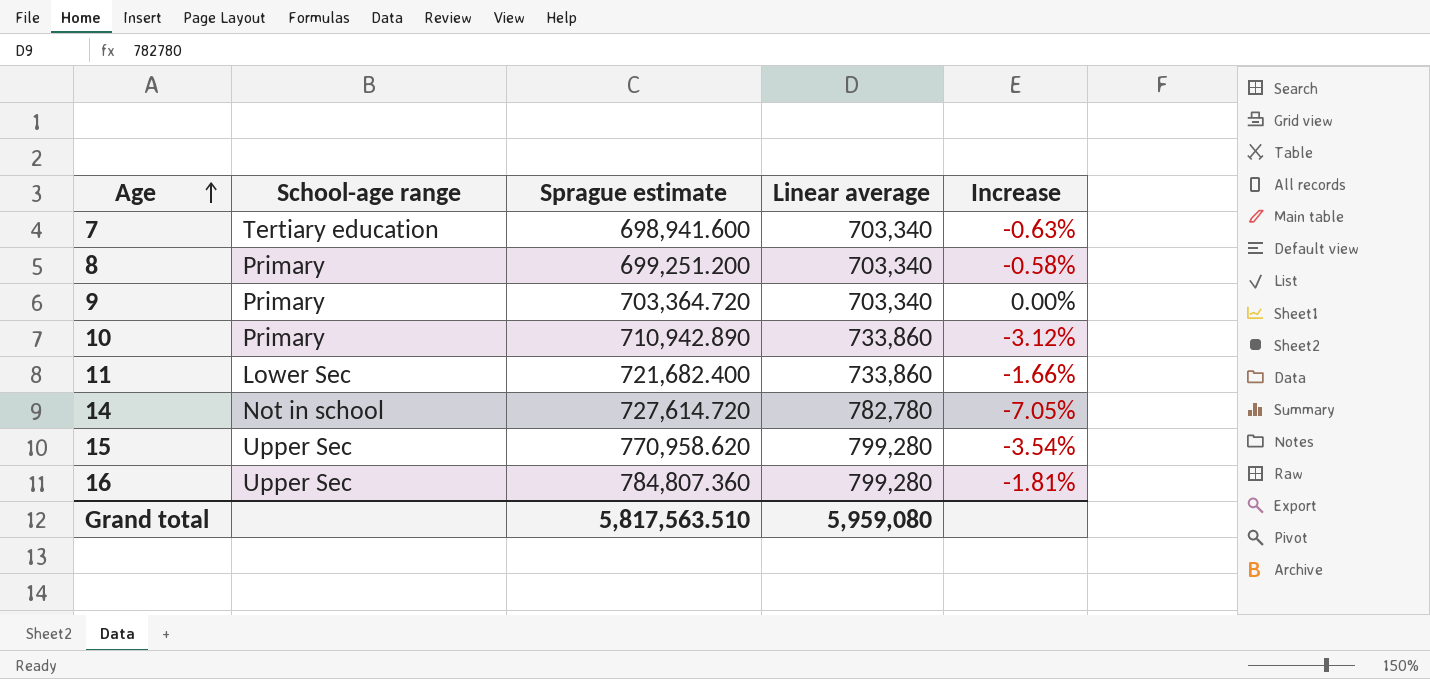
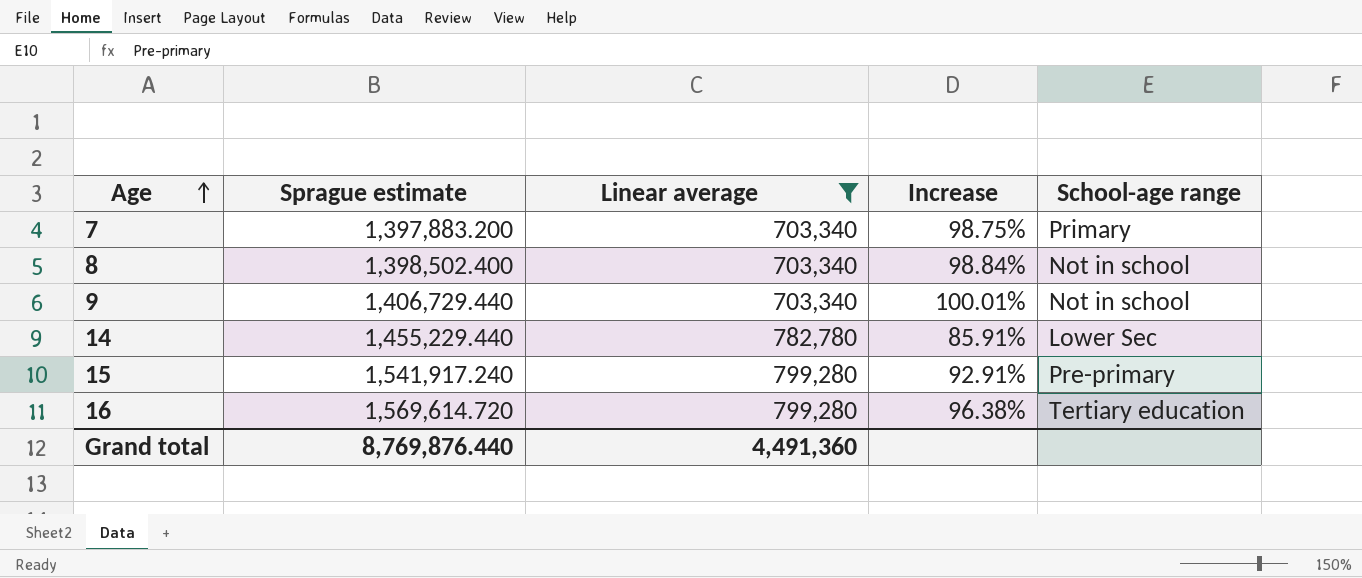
filter: none -> Linear average != 733,860
column School-age range | position: 2 -> 5
7 | Sprague estimate: 698,941.600 -> 1,397,883.200
7 | Increase: -0.63% -> 98.75%
7 | School-age range: Tertiary education -> Primary
8 | Sprague estimate: 699,251.200 -> 1,398,502.400
8 | Increase: -0.58% -> 98.84%
8 | School-age range: Primary -> Not in school
9 | Sprague estimate: 703,364.720 -> 1,406,729.440
9 | Increase: 0.00% -> 100.01%
9 | School-age range: Primary -> Not in school
14 | Sprague estimate: 727,614.720 -> 1,455,229.440
14 | Increase: -7.05% -> 85.91%
14 | School-age range: Not in school -> Lower Sec
15 | Sprague estimate: 770,958.620 -> 1,541,917.240
15 | Increase: -3.54% -> 92.91%
15 | School-age range: Upper Sec -> Pre-primary
16 | Sprague estimate: 784,807.360 -> 1,569,614.720
16 | Increase: -1.81% -> 96.38%
16 | School-age range: Upper Sec -> Tertiary education
Grand total | Sprague estimate: 5,817,563.510 -> 8,769,876.440
Grand total | Linear average: 5,959,080 -> 4,491,360

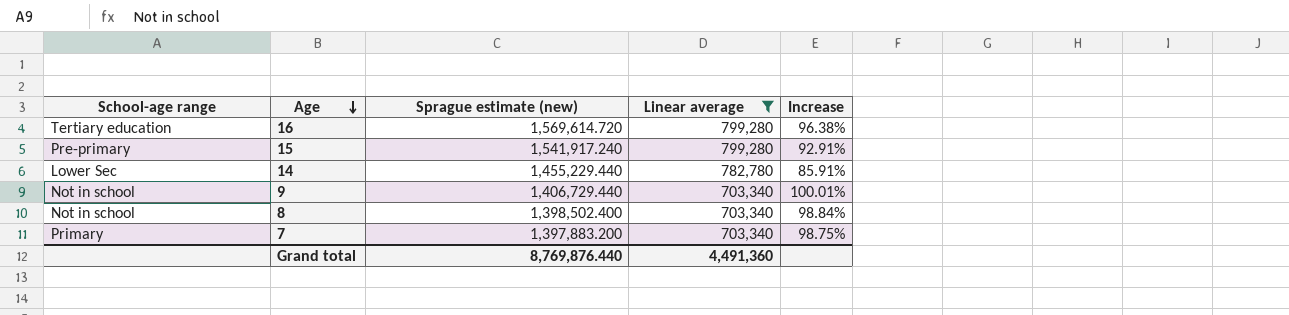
row order: Age ascending -> Age descending
column School-age range | position: 5 -> 1
column name: Sprague estimate -> Sprague estimate (new)

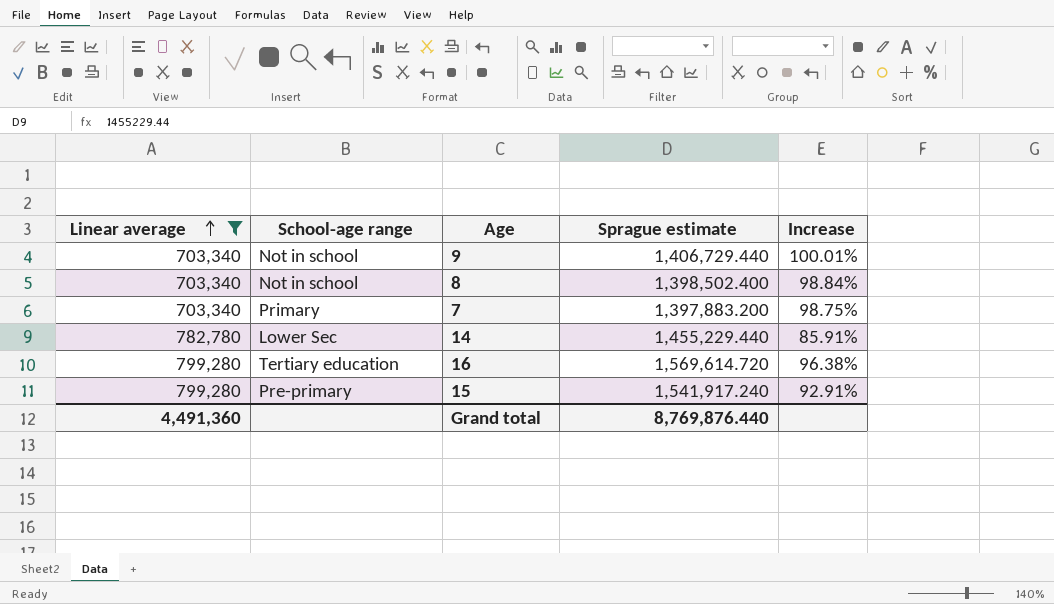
row order: Age descending -> Linear average ascending
column Linear average | position: 4 -> 1
column name: Sprague estimate (new) -> Sprague estimate

